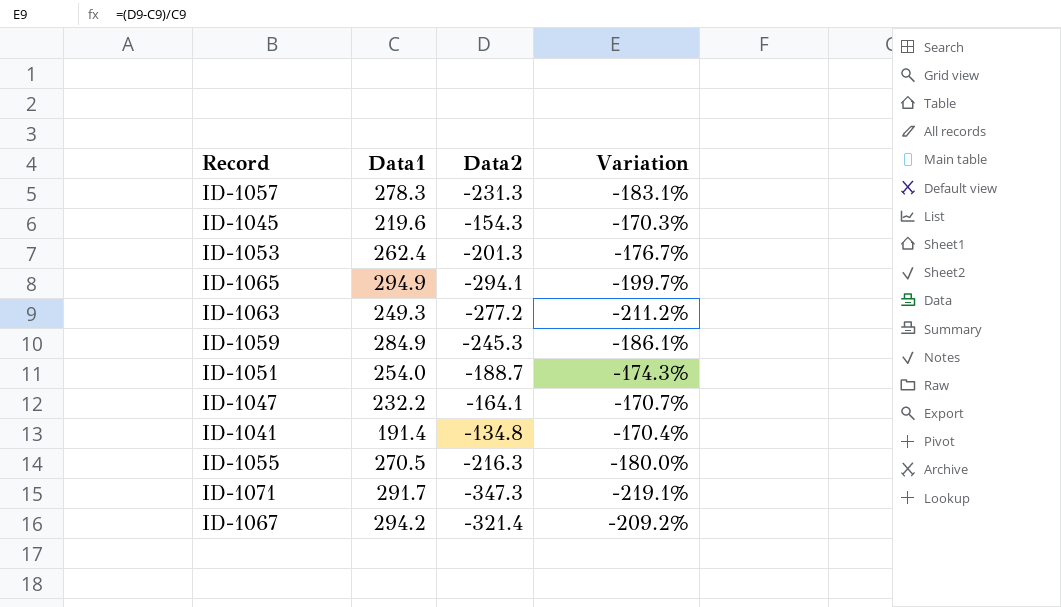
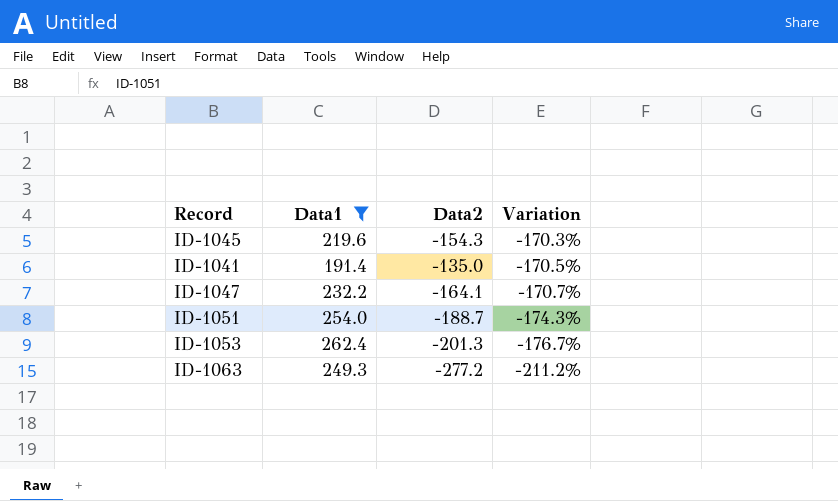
filter: none -> Data1 <= 262.4
row order: none -> Variation descending
ID-1041 | Data2: -134.8 -> -135.0
ID-1041 | Variation: -170.4% -> -170.5%

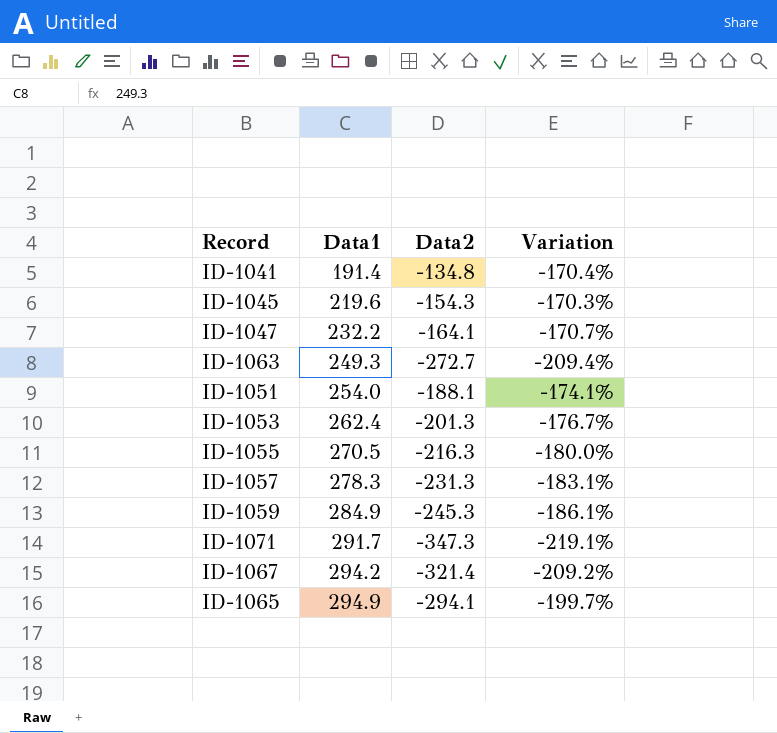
filter: Data1 <= 262.4 -> none
row order: Variation descending -> Data1 ascending
ID-1041 | Data2: -135.0 -> -134.8
ID-1041 | Variation: -170.5% -> -170.4%
ID-1063 | Data2: -277.2 -> -272.7
ID-1063 | Variation: -211.2% -> -209.4%
ID-1051 | Data2: -188.7 -> -188.1
ID-1051 | Variation: -174.3% -> -174.1%

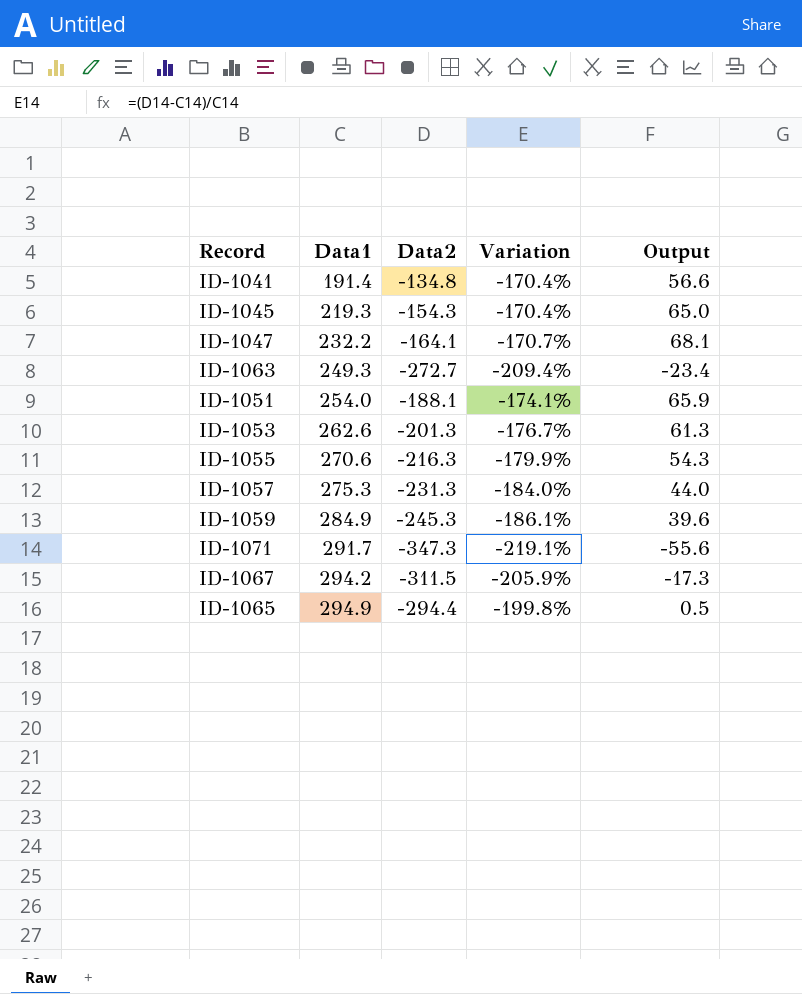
column Output | formula: none -> [Data1] + [Data2]
ID-1045 | Data1: 219.6 -> 219.3
ID-1045 | Variation: -170.3% -> -170.4%
ID-1053 | Data1: 262.4 -> 262.6
ID-1055 | Data1: 270.5 -> 270.6
ID-1055 | Variation: -180.0% -> -179.9%
ID-1057 | Data1: 278.3 -> 275.3
ID-1057 | Variation: -183.1% -> -184.0%
ID-1067 | Data2: -321.4 -> -311.5
ID-1067 | Variation: -209.2% -> -205.9%
ID-1065 | Data2: -294.1 -> -294.4
ID-1065 | Variation: -199.7% -> -199.8%

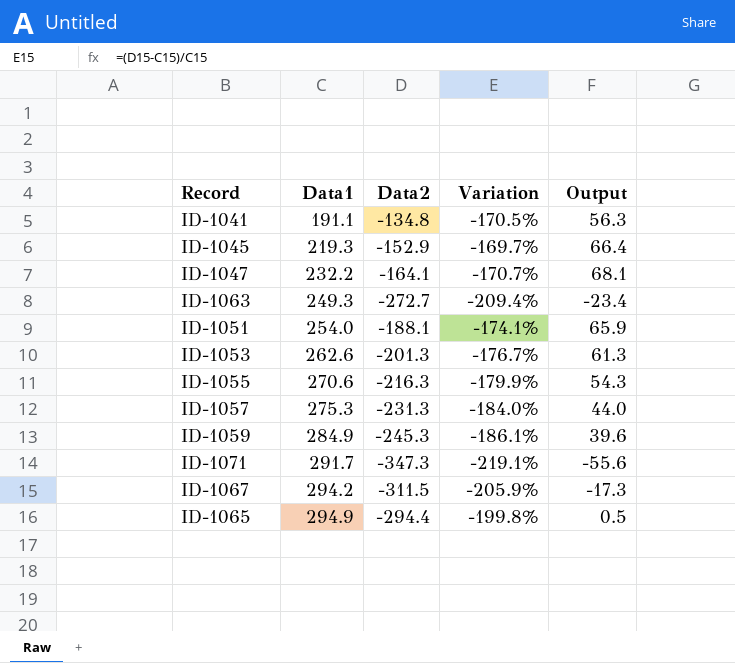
ID-1041 | Data1: 191.4 -> 191.1
ID-1041 | Variation: -170.4% -> -170.5%
ID-1041 | Output: 56.6 -> 56.3
ID-1045 | Data2: -154.3 -> -152.9
ID-1045 | Variation: -170.4% -> -169.7%
ID-1045 | Output: 65.0 -> 66.4

